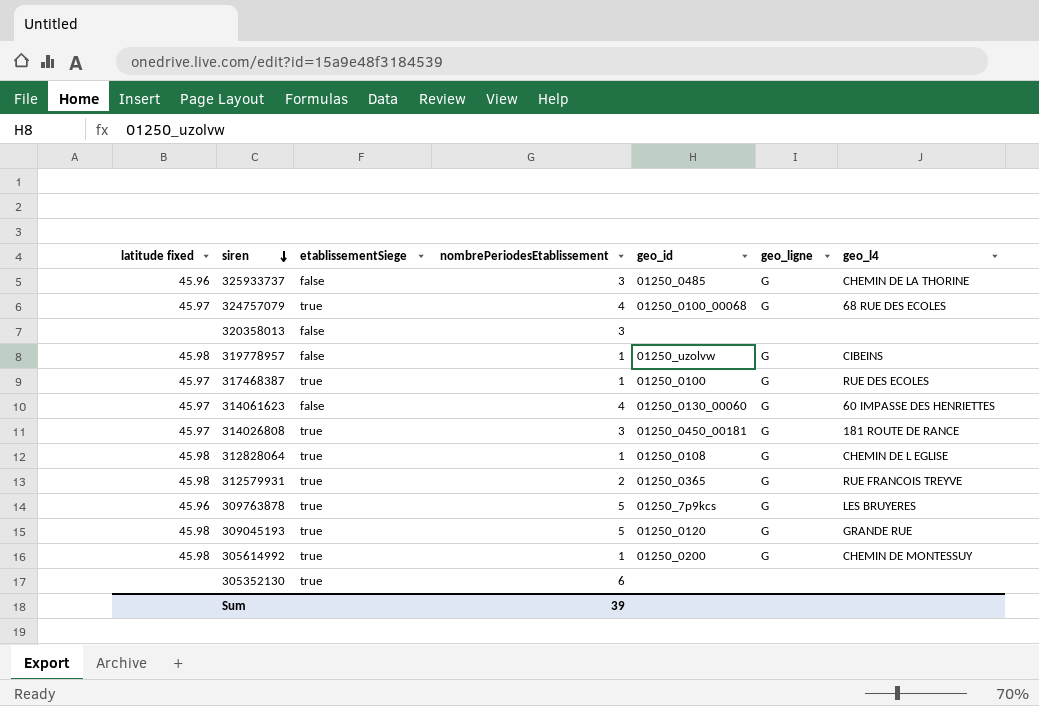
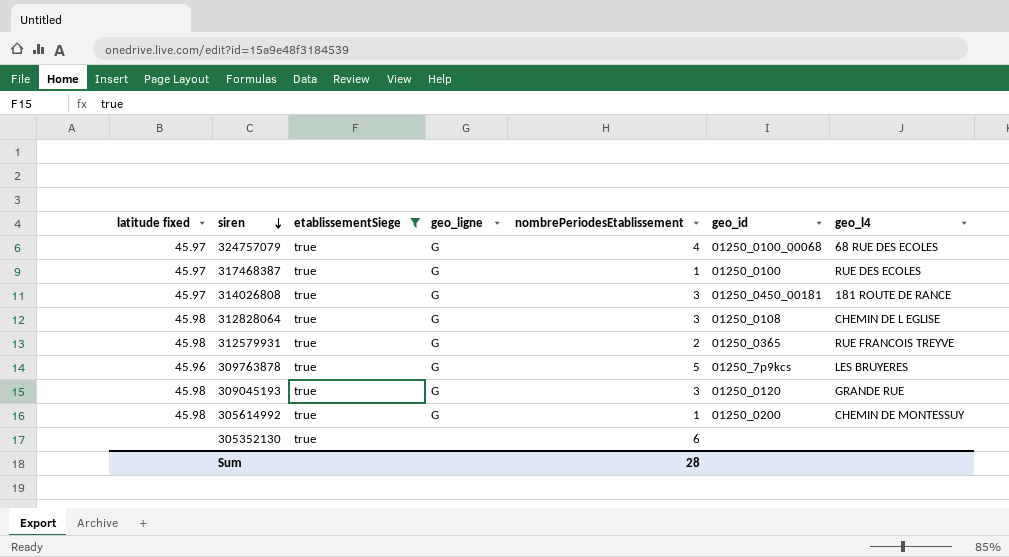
filter: none -> etablissementSiege = true
column geo_ligne | position: 6 -> 4
312828064 | nombrePeriodesEtablissement: 1 -> 3
309045193 | nombrePeriodesEtablissement: 5 -> 3
Sum | nombrePeriodesEtablissement: 39 -> 28

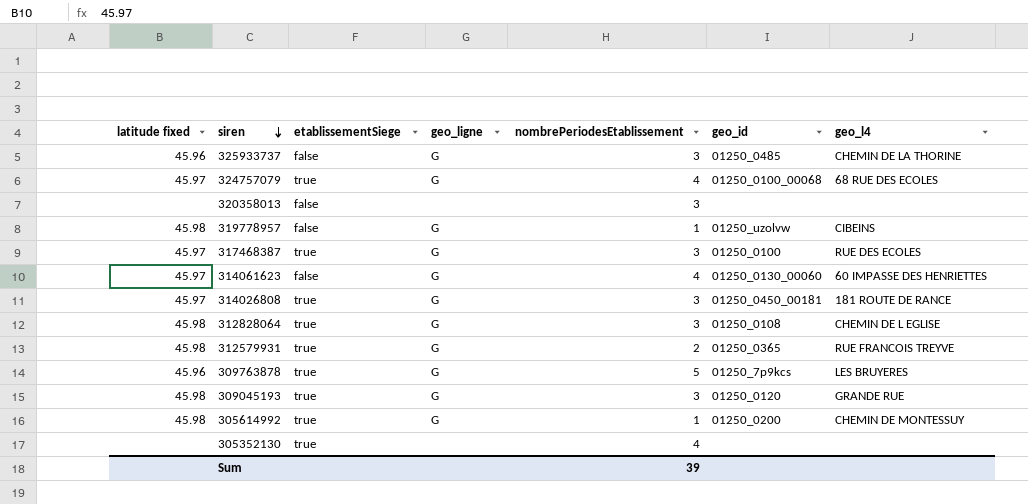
filter: etablissementSiege = true -> none
317468387 | nombrePeriodesEtablissement: 1 -> 3
305352130 | nombrePeriodesEtablissement: 6 -> 4
Sum | nombrePeriodesEtablissement: 28 -> 39

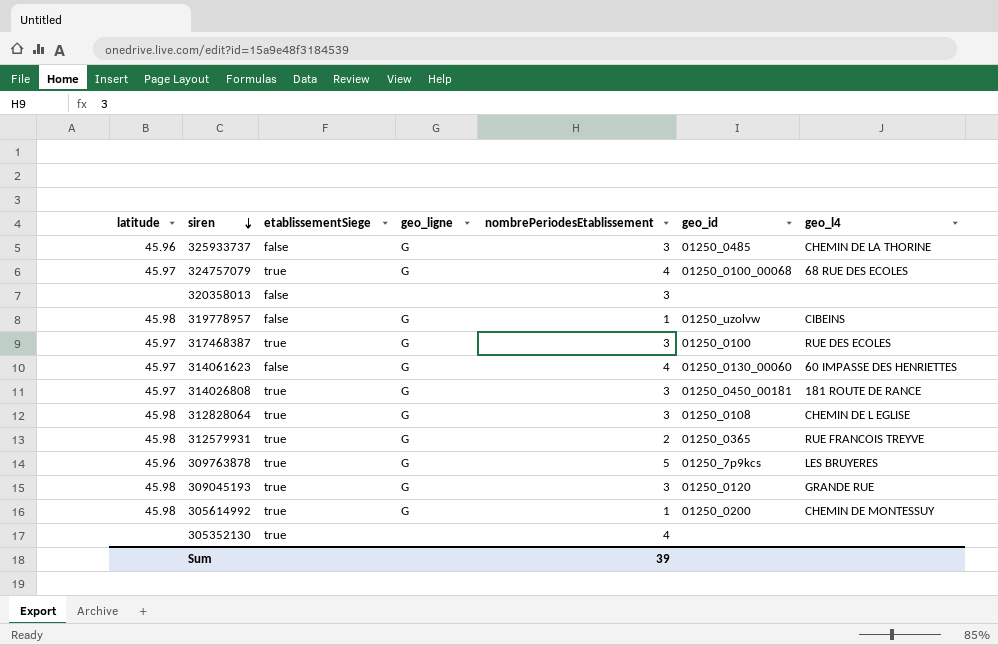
column name: latitude fixed -> latitude

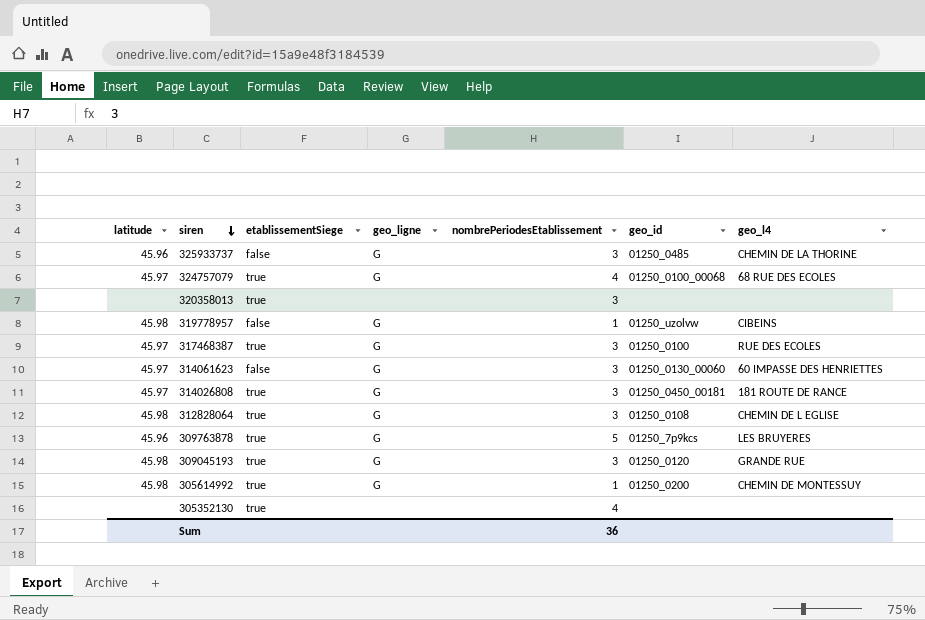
row 312579931: 45.98 | true | G | 2 | 01250_0365 | RUE FRANCOIS TREYVE -> none
320358013 | etablissementSiege: false -> true
314061623 | nombrePeriodesEtablissement: 4 -> 3
Sum | nombrePeriodesEtablissement: 39 -> 36

